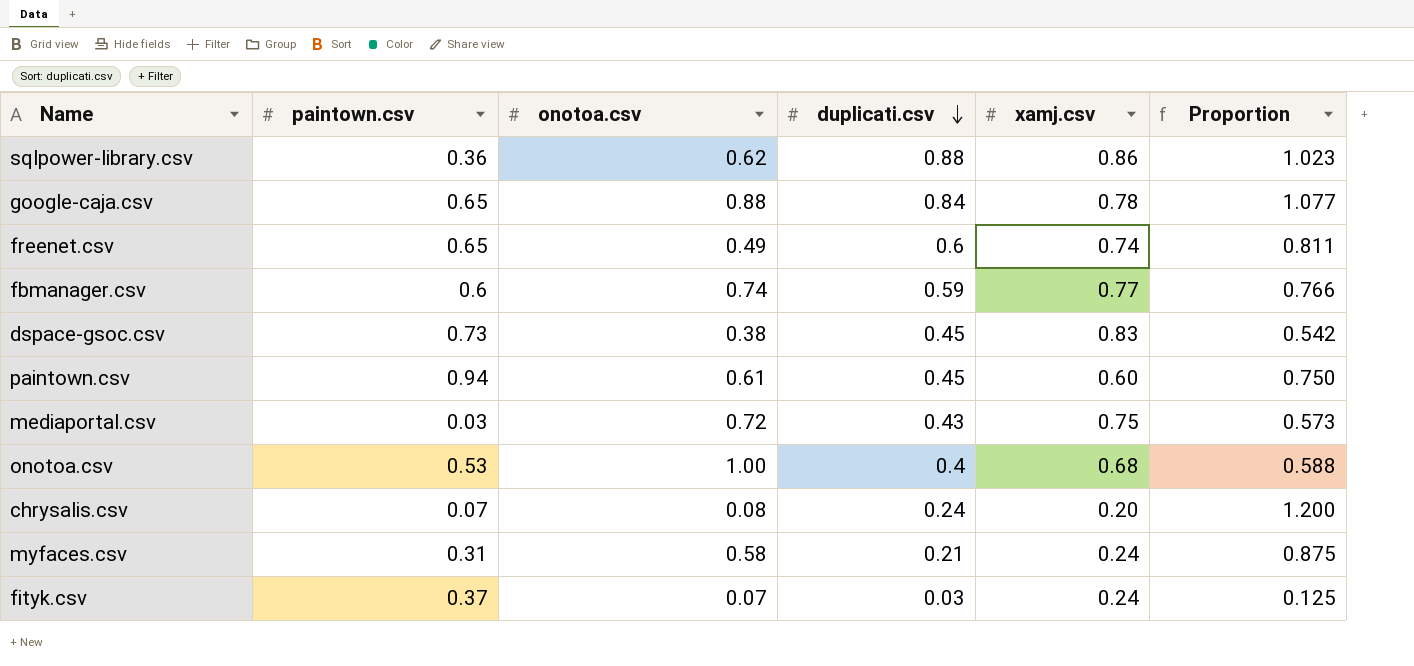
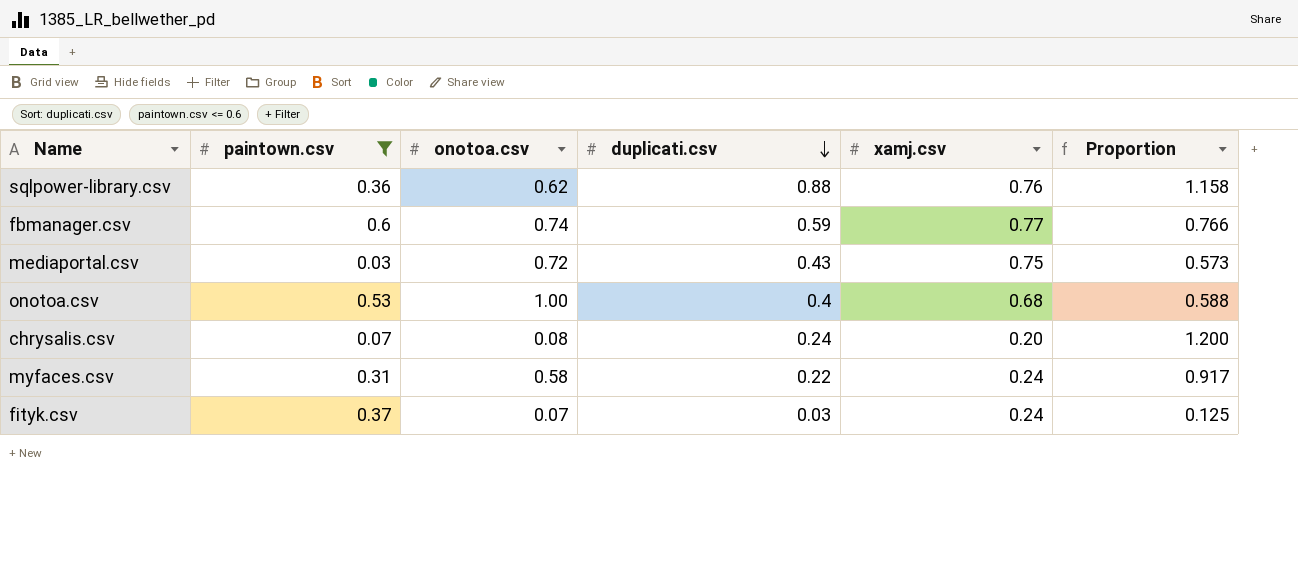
filter: none -> paintown.csv <= 0.6
sqlpower-library.csv | xamj.csv: 0.86 -> 0.76
sqlpower-library.csv | Proportion: 1.023 -> 1.158
myfaces.csv | duplicati.csv: 0.21 -> 0.22
myfaces.csv | Proportion: 0.875 -> 0.917

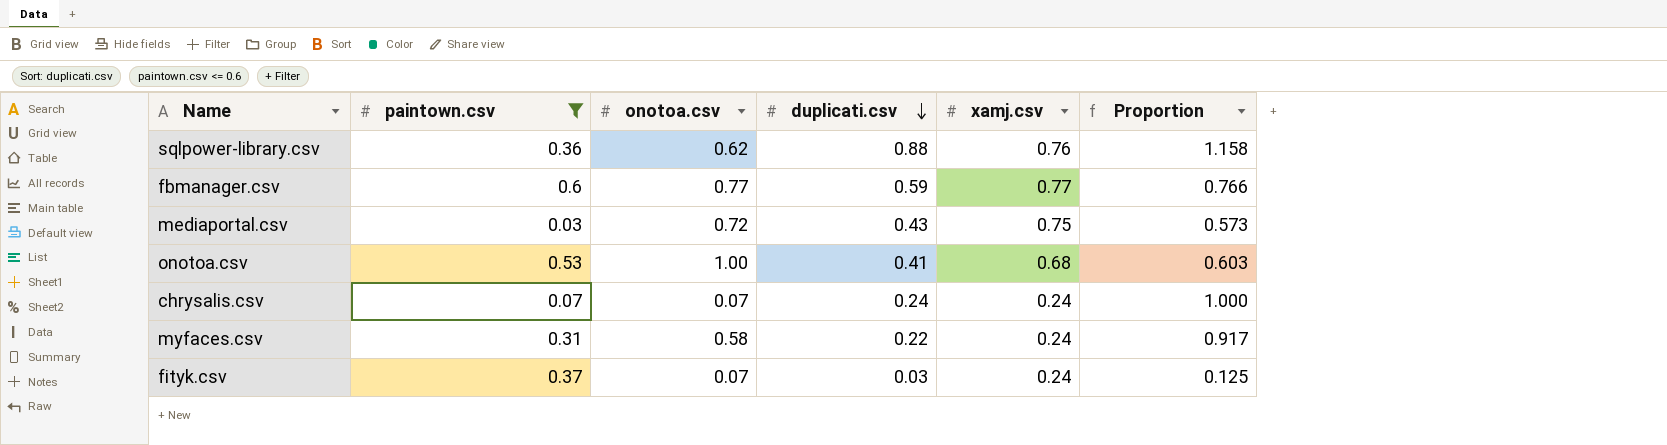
fbmanager.csv | onotoa.csv: 0.74 -> 0.77
onotoa.csv | duplicati.csv: 0.4 -> 0.41
onotoa.csv | Proportion: 0.588 -> 0.603
chrysalis.csv | onotoa.csv: 0.08 -> 0.07
chrysalis.csv | xamj.csv: 0.20 -> 0.24
chrysalis.csv | Proportion: 1.200 -> 1.000

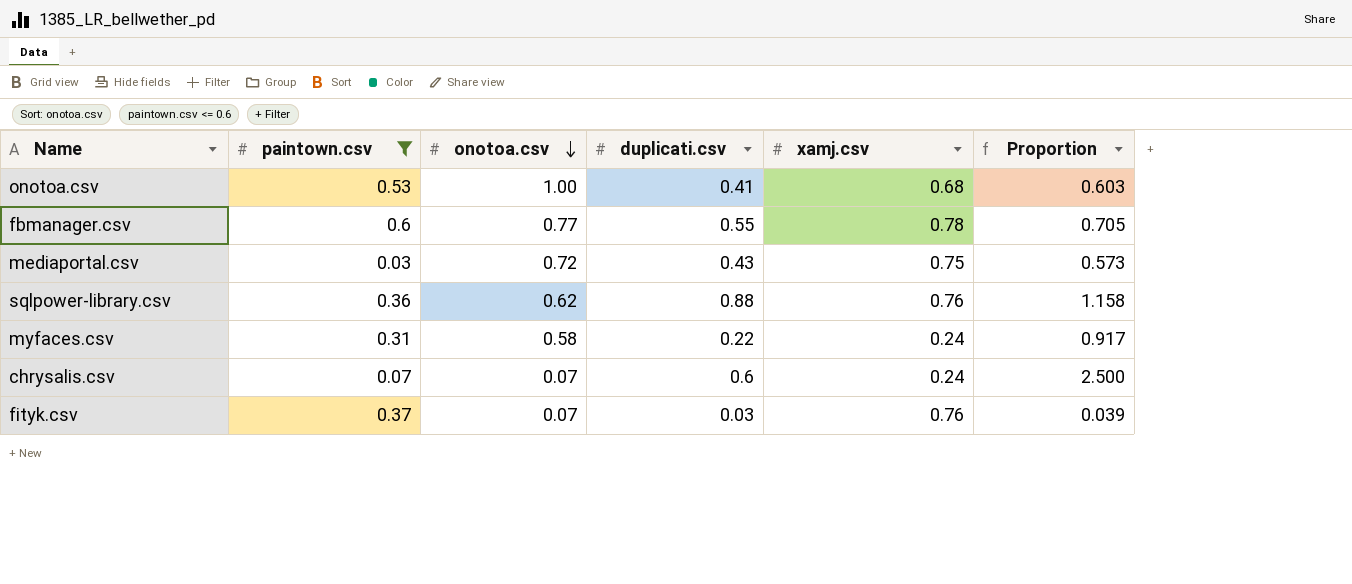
row order: duplicati.csv descending -> onotoa.csv descending
fbmanager.csv | duplicati.csv: 0.59 -> 0.55
fbmanager.csv | xamj.csv: 0.77 -> 0.78
fbmanager.csv | Proportion: 0.766 -> 0.705
chrysalis.csv | duplicati.csv: 0.24 -> 0.6
chrysalis.csv | Proportion: 1.000 -> 2.500
fityk.csv | xamj.csv: 0.24 -> 0.76
fityk.csv | Proportion: 0.125 -> 0.039

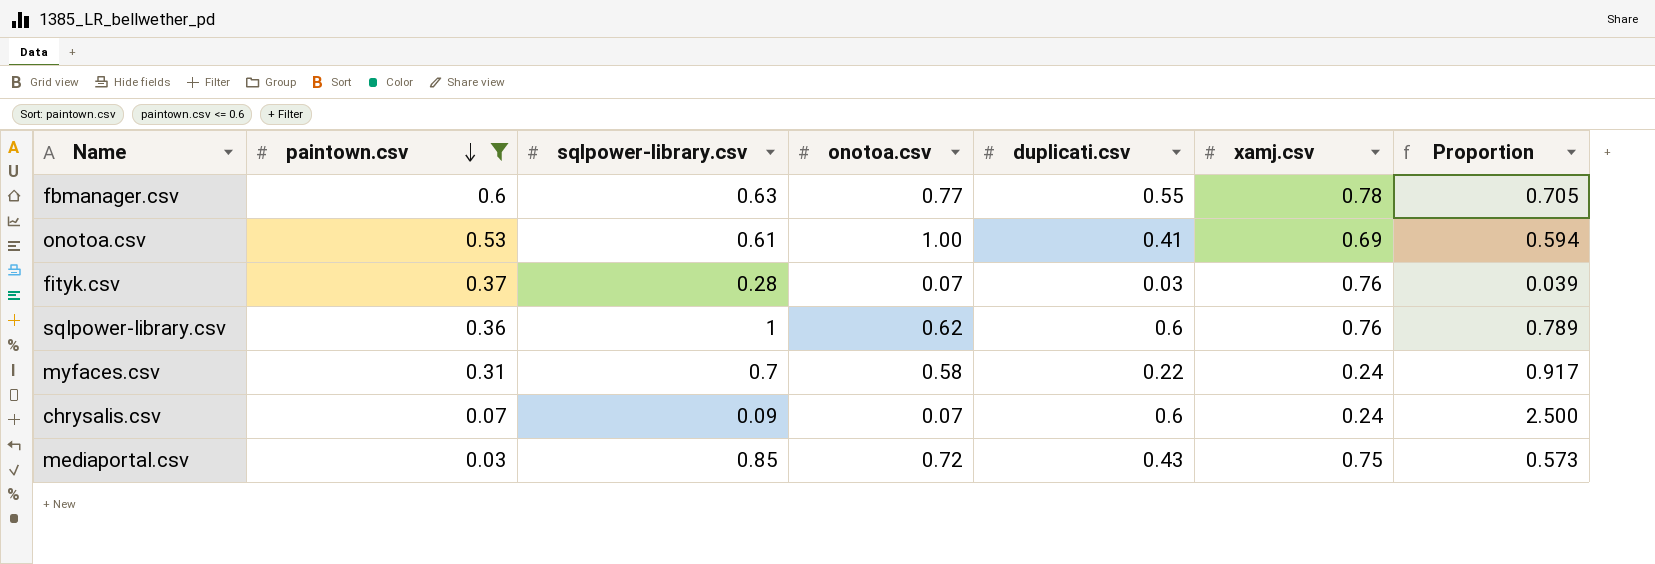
row order: onotoa.csv descending -> paintown.csv descending
column sqlpower-library.csv | position: none -> 3
onotoa.csv | xamj.csv: 0.68 -> 0.69
onotoa.csv | Proportion: 0.603 -> 0.594
sqlpower-library.csv | duplicati.csv: 0.88 -> 0.6
sqlpower-library.csv | Proportion: 1.158 -> 0.789

